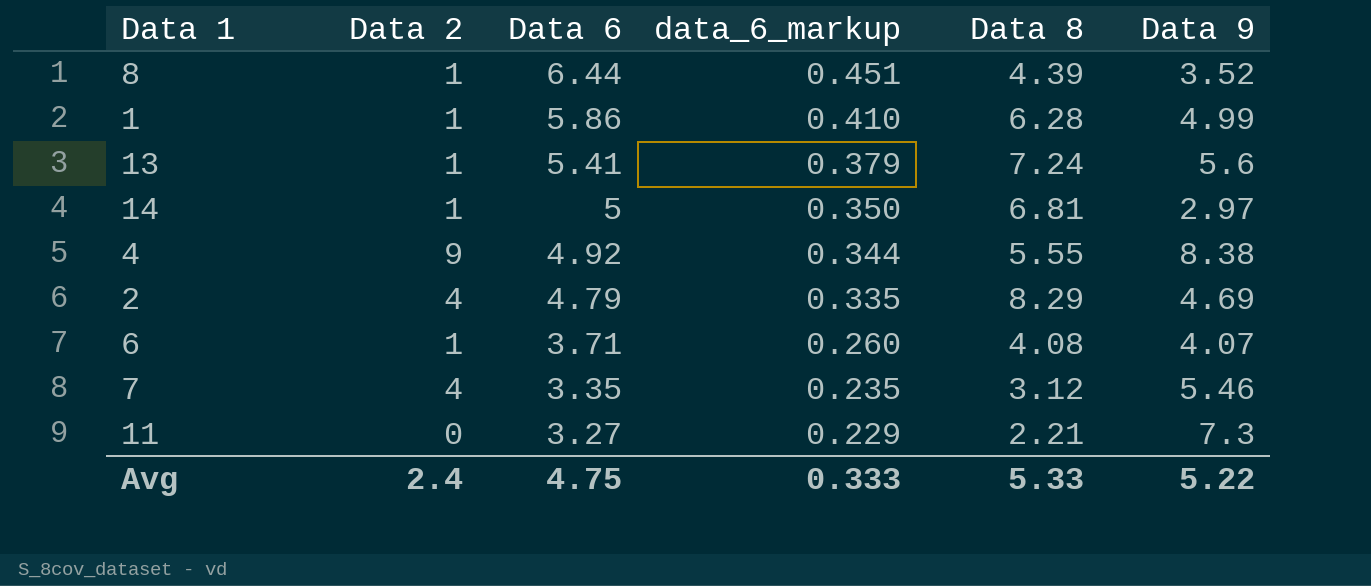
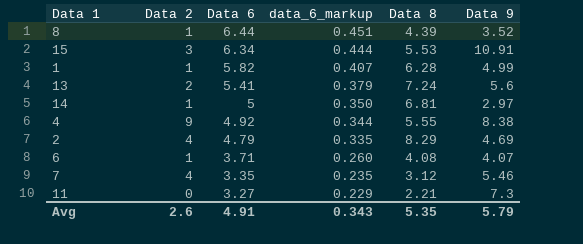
row 15: none -> 3 | 6.34 | 0.444 | 5.53 | 10.91
1 | Data 6: 5.86 -> 5.82
1 | data_6_markup: 0.410 -> 0.407
13 | Data 2: 1 -> 2
Avg | Data 2: 2.4 -> 2.6
Avg | Data 6: 4.75 -> 4.91
Avg | data_6_markup: 0.333 -> 0.343
Avg | Data 8: 5.33 -> 5.35
Avg | Data 9: 5.22 -> 5.79

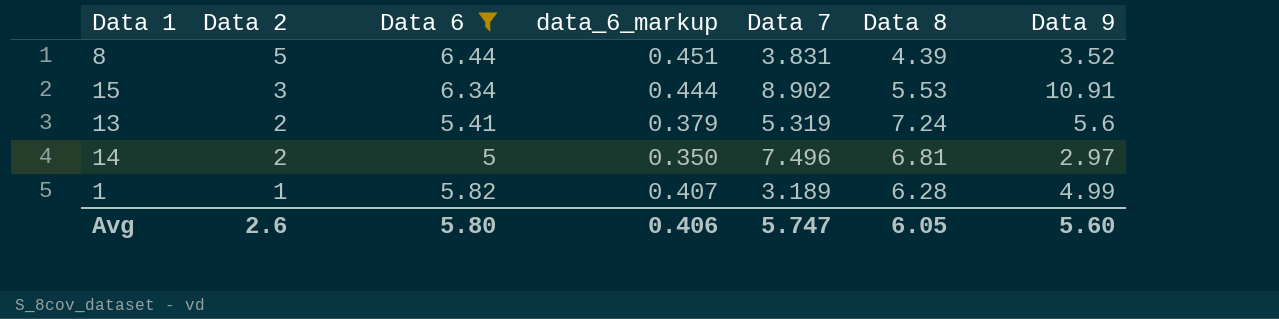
filter: none -> Data 6 >= 5
row order: Data 6 descending -> Data 2 descending
column Data 7 | position: none -> 5
8 | Data 2: 1 -> 5
14 | Data 2: 1 -> 2
Avg | Data 6: 4.91 -> 5.80
Avg | data_6_markup: 0.343 -> 0.406
Avg | Data 8: 5.35 -> 6.05
Avg | Data 9: 5.79 -> 5.60

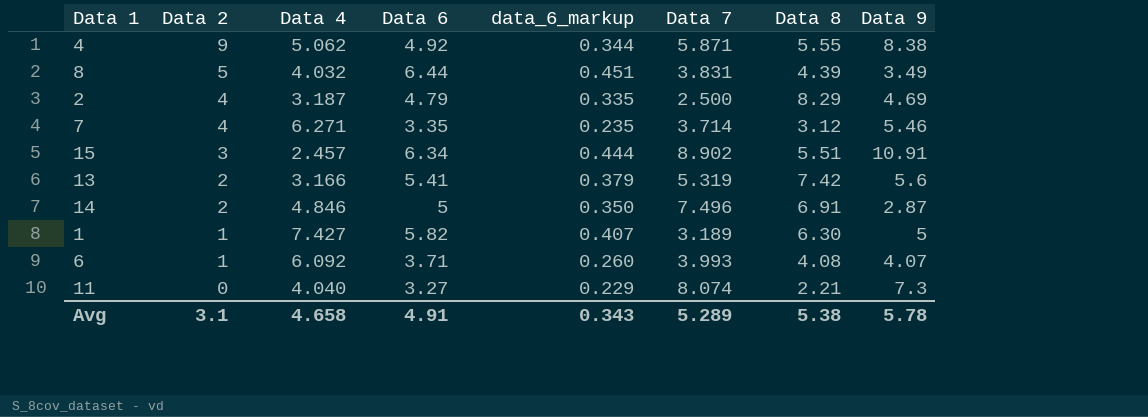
filter: Data 6 >= 5 -> none
column Data 4 | position: none -> 3
8 | Data 9: 3.52 -> 3.49
15 | Data 8: 5.53 -> 5.51
13 | Data 8: 7.24 -> 7.42
14 | Data 8: 6.81 -> 6.91
14 | Data 9: 2.97 -> 2.87
1 | Data 8: 6.28 -> 6.30
1 | Data 9: 4.99 -> 5
Avg | Data 2: 2.6 -> 3.1
Avg | Data 6: 5.80 -> 4.91
Avg | data_6_markup: 0.406 -> 0.343
Avg | Data 7: 5.747 -> 5.289
Avg | Data 8: 6.05 -> 5.38
Avg | Data 9: 5.60 -> 5.78

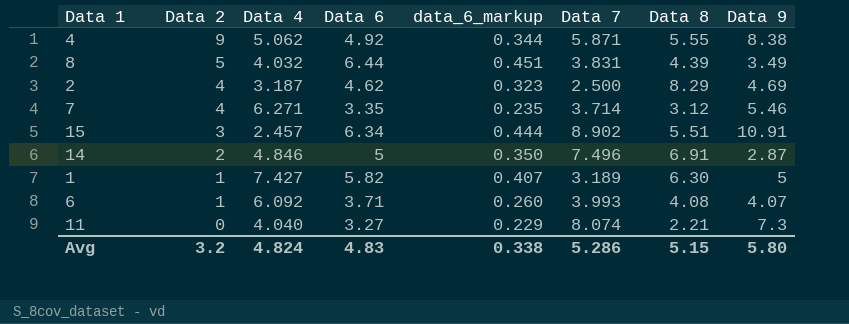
row 13: 2 | 3.166 | 5.41 | 0.379 | 5.319 | 7.42 | 5.6 -> none
2 | Data 6: 4.79 -> 4.62
2 | data_6_markup: 0.335 -> 0.323
Avg | Data 2: 3.1 -> 3.2
Avg | Data 4: 4.658 -> 4.824
Avg | Data 6: 4.91 -> 4.83
Avg | data_6_markup: 0.343 -> 0.338
Avg | Data 7: 5.289 -> 5.286
Avg | Data 8: 5.38 -> 5.15
Avg | Data 9: 5.78 -> 5.80

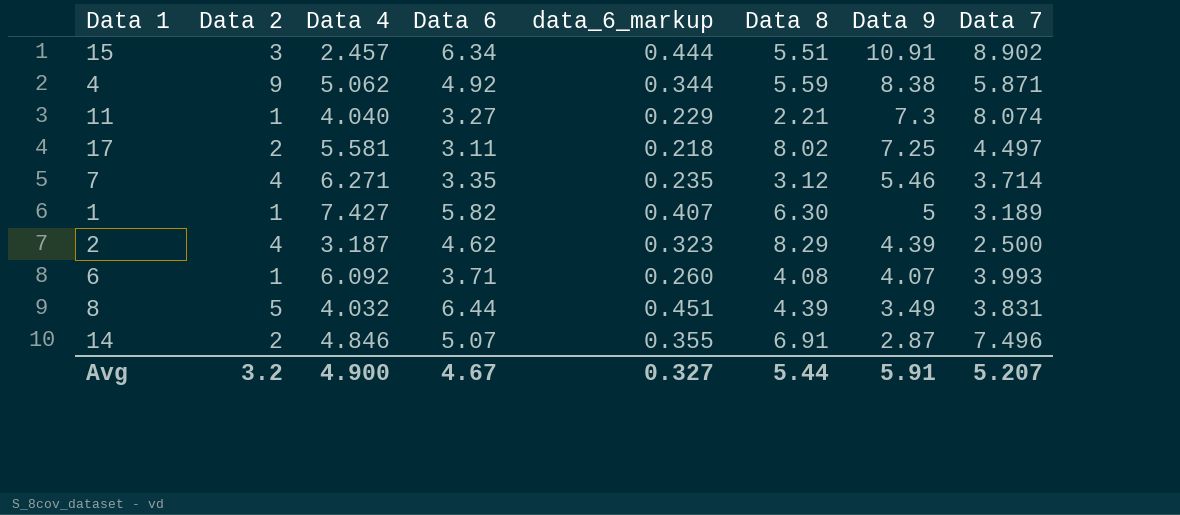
row order: Data 2 descending -> Data 9 descending
column Data 7 | position: 6 -> 8
4 | Data 8: 5.55 -> 5.59
11 | Data 2: 0 -> 1
row 17: none -> 2 | 5.581 | 3.11 | 0.218 | 8.02 | 7.25 | 4.497
2 | Data 9: 4.69 -> 4.39
14 | Data 6: 5 -> 5.07
14 | data_6_markup: 0.350 -> 0.355
Avg | Data 4: 4.824 -> 4.900
Avg | Data 6: 4.83 -> 4.67
Avg | data_6_markup: 0.338 -> 0.327
Avg | Data 8: 5.15 -> 5.44
Avg | Data 9: 5.80 -> 5.91
Avg | Data 7: 5.286 -> 5.207

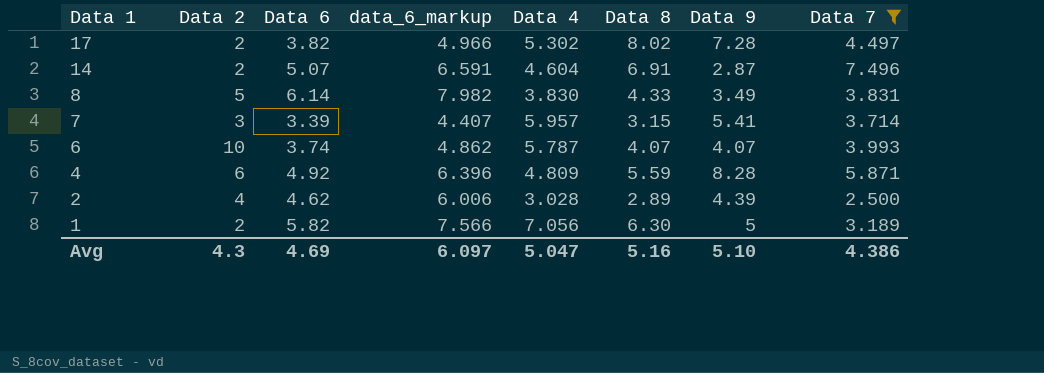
filter: none -> Data 7 <= 7.496
row order: Data 9 descending -> Data 1 descending
column data_6_markup | formula: [Data 6] * 0.07 -> [Data 6] * 1.3
column Data 4 | position: 3 -> 5
17 | Data 6: 3.11 -> 3.82
17 | Data 4: 5.581 -> 5.302
17 | Data 9: 7.25 -> 7.28
14 | Data 4: 4.846 -> 4.604
8 | Data 6: 6.44 -> 6.14
8 | Data 4: 4.032 -> 3.830
8 | Data 8: 4.39 -> 4.33
7 | Data 2: 4 -> 3
7 | Data 6: 3.35 -> 3.39
7 | Data 4: 6.271 -> 5.957
7 | Data 8: 3.12 -> 3.15
7 | Data 9: 5.46 -> 5.41
6 | Data 2: 1 -> 10
6 | Data 6: 3.71 -> 3.74
6 | Data 4: 6.092 -> 5.787
6 | Data 8: 4.08 -> 4.07
4 | Data 2: 9 -> 6
4 | Data 4: 5.062 -> 4.809
4 | Data 9: 8.38 -> 8.28
2 | Data 4: 3.187 -> 3.028
2 | Data 8: 8.29 -> 2.89
1 | Data 2: 1 -> 2
1 | Data 4: 7.427 -> 7.056
Avg | Data 2: 3.2 -> 4.3
Avg | Data 6: 4.67 -> 4.69
Avg | data_6_markup: 0.327 -> 6.097
Avg | Data 4: 4.900 -> 5.047
Avg | Data 8: 5.44 -> 5.16
Avg | Data 9: 5.91 -> 5.10
Avg | Data 7: 5.207 -> 4.386

